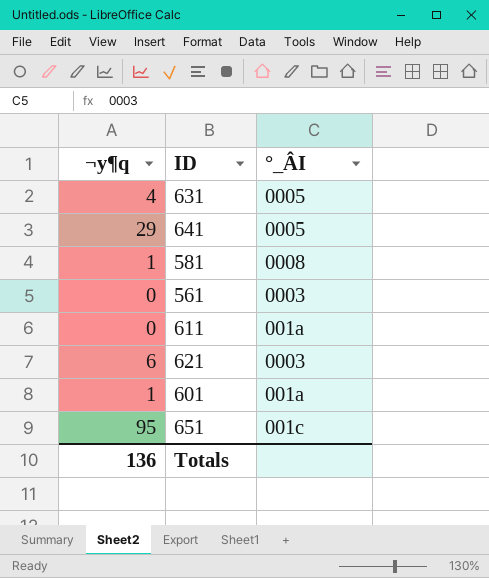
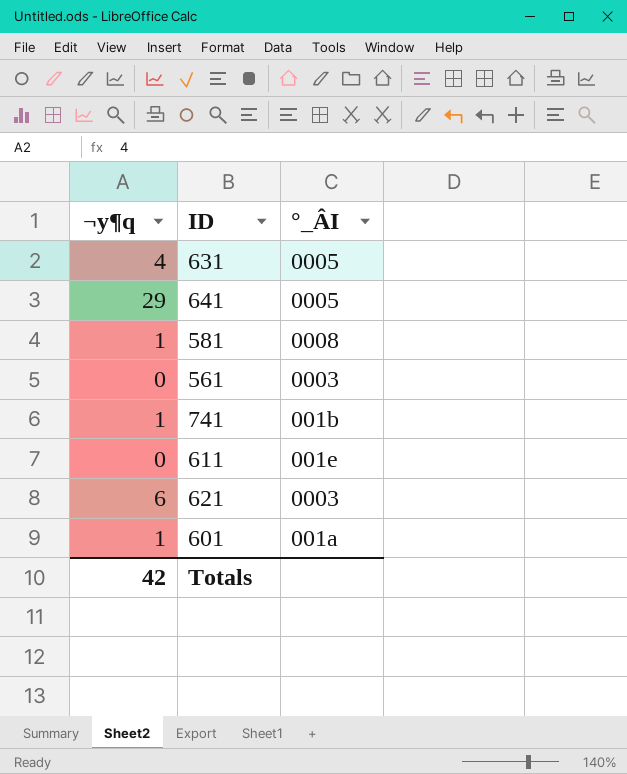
row 651: 95 | 001c -> none
row 741: none -> 1 | 001b
611 | °_ÂI: 001a -> 001e
Totals | ¬y¶q: 136 -> 42

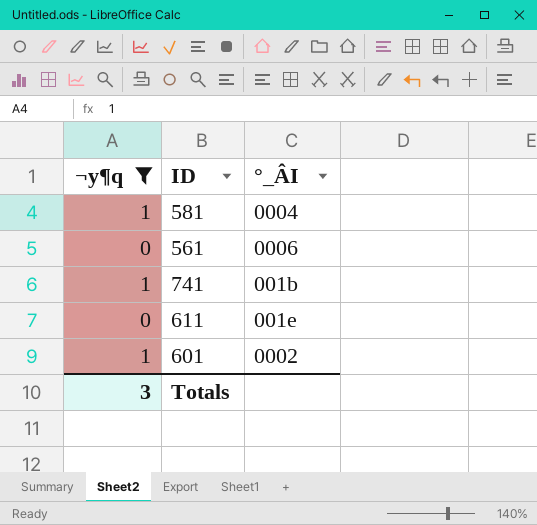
filter: none -> ¬y¶q <= 1
581 | °_ÂI: 0008 -> 0004
561 | °_ÂI: 0003 -> 0006
601 | °_ÂI: 001a -> 0002
Totals | ¬y¶q: 42 -> 3

